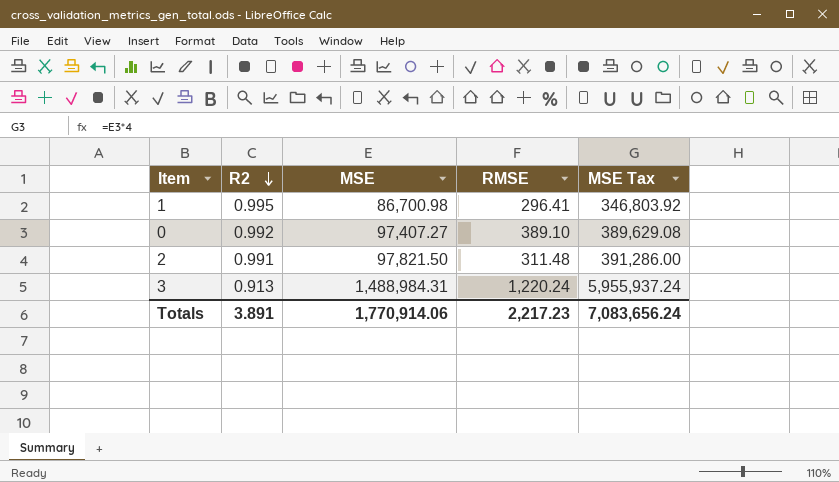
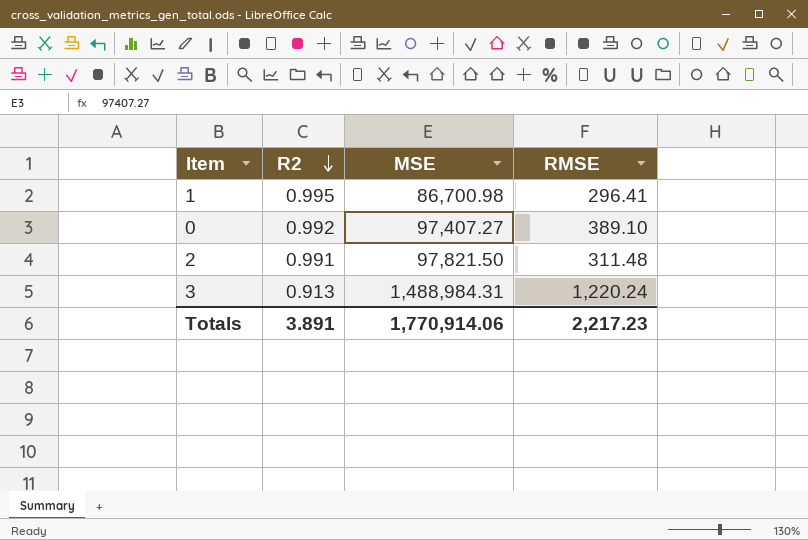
column MSE Tax | formula: [MSE] * 4 -> none

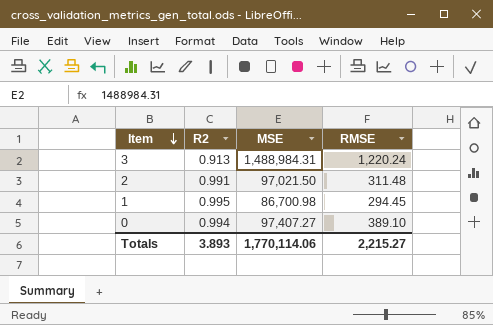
row order: R2 descending -> Item descending
2 | MSE: 97,821.50 -> 97,021.50
1 | RMSE: 296.41 -> 294.45
0 | R2: 0.992 -> 0.994
Totals | R2: 3.891 -> 3.893
Totals | MSE: 1,770,914.06 -> 1,770,114.06
Totals | RMSE: 2,217.23 -> 2,215.27

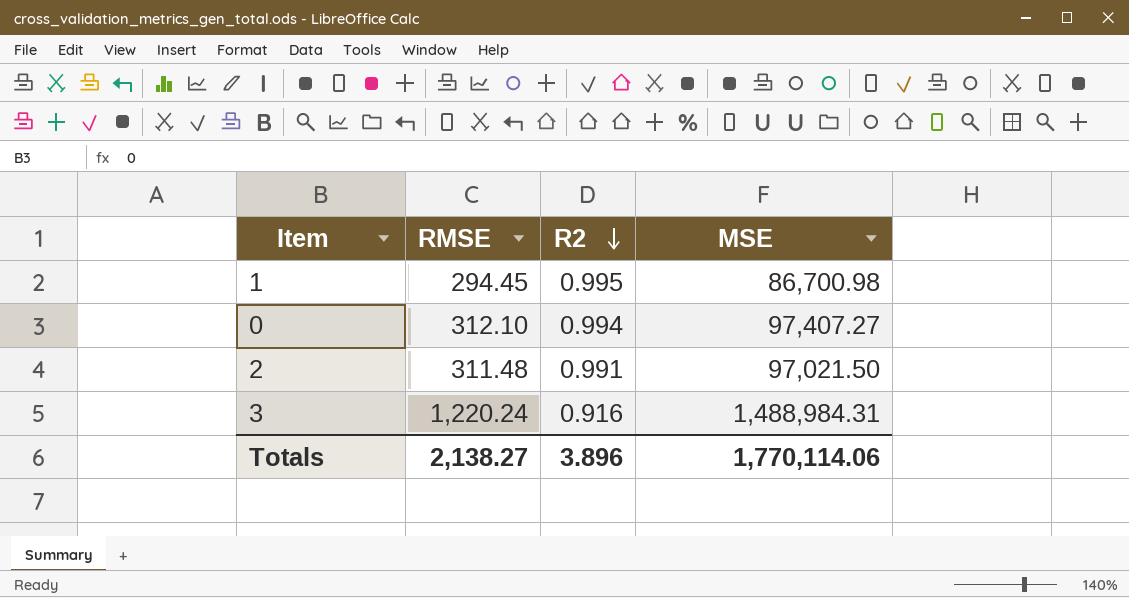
row order: Item descending -> R2 descending
column RMSE | position: 4 -> 2
0 | RMSE: 389.10 -> 312.10
3 | R2: 0.913 -> 0.916
Totals | RMSE: 2,215.27 -> 2,138.27
Totals | R2: 3.893 -> 3.896

